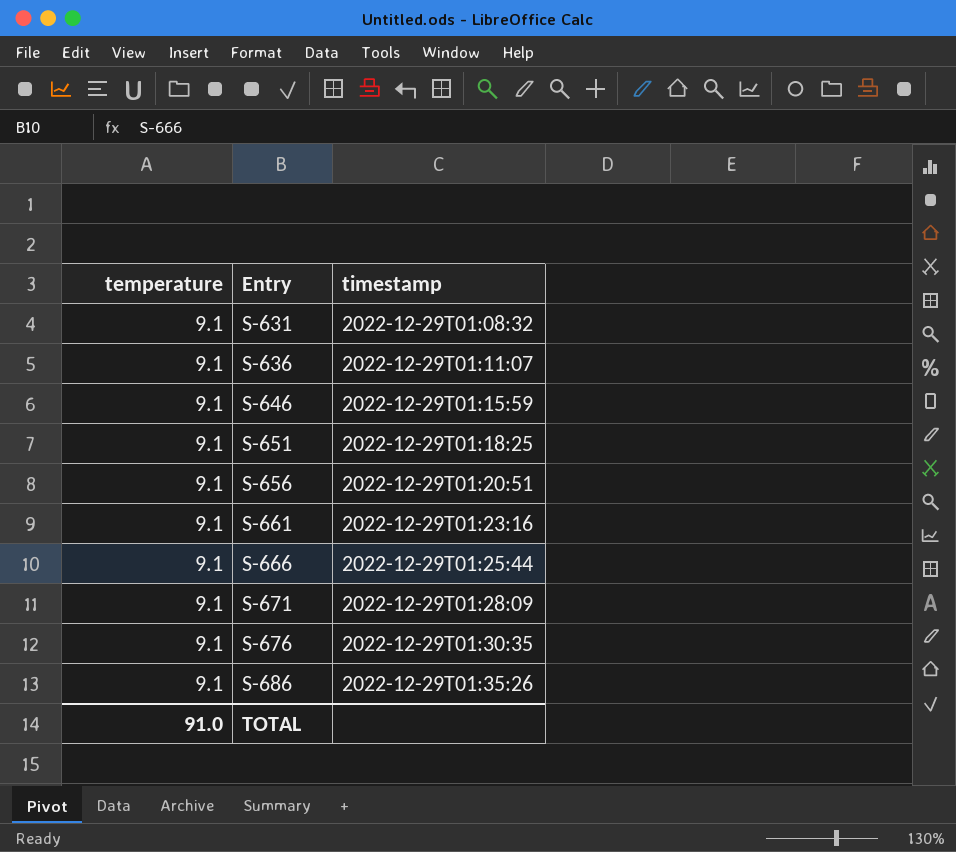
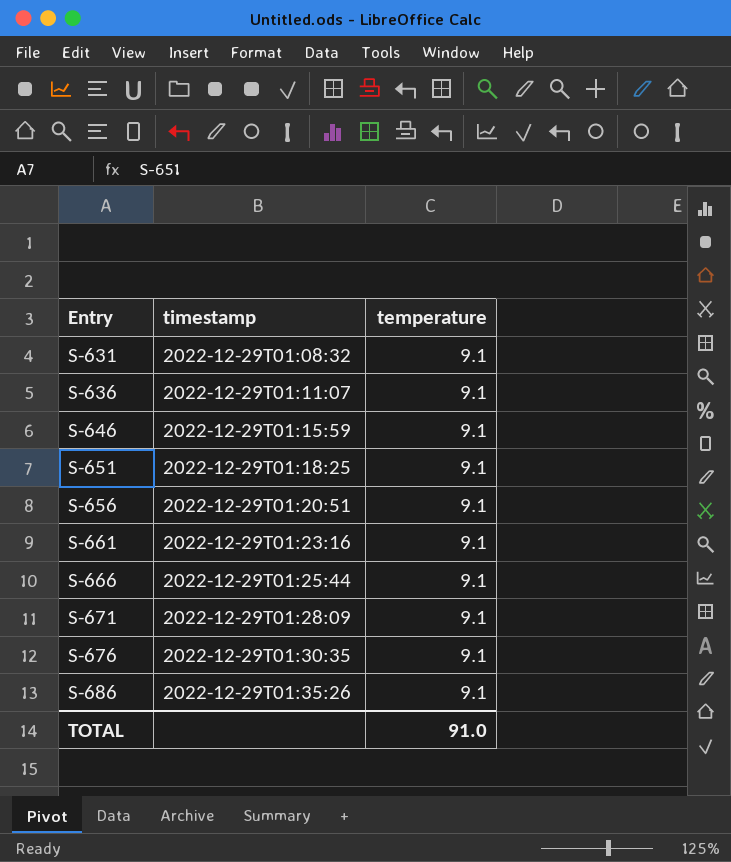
column temperature | position: 1 -> 3

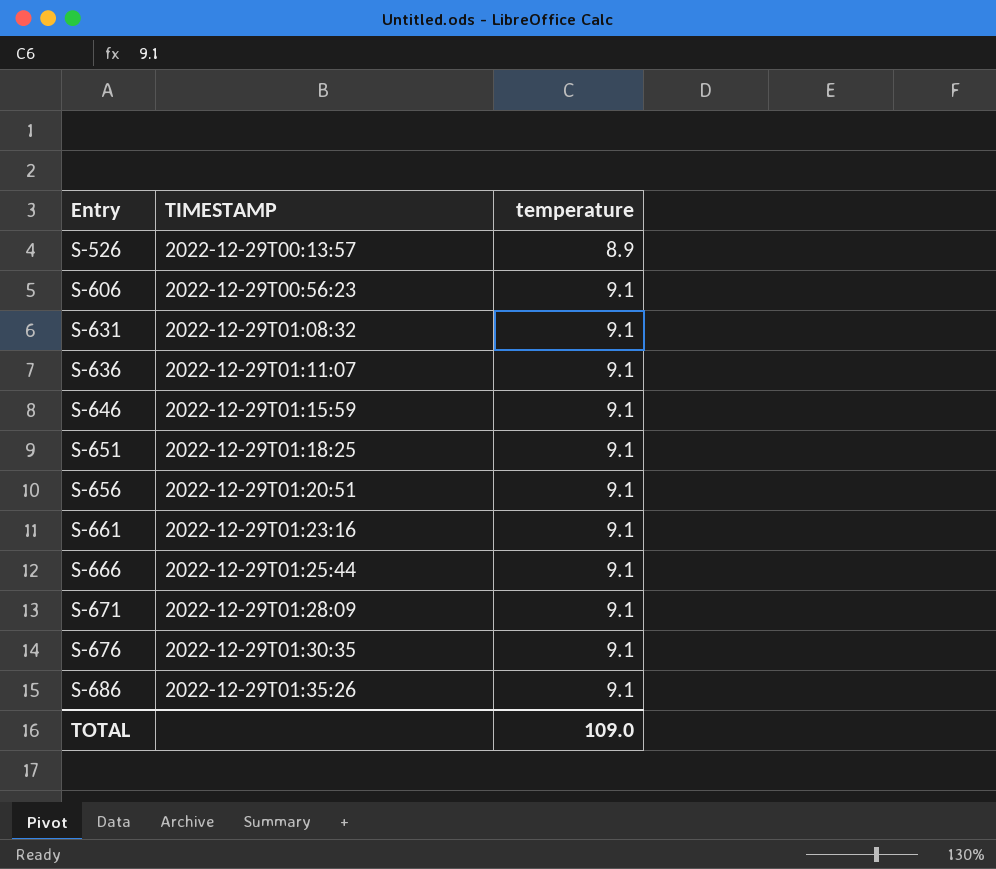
column name: timestamp -> TIMESTAMP
row S-526: none -> 2022-12-29T00:13:57 | 8.9
row S-606: none -> 2022-12-29T00:56:23 | 9.1
TOTAL | temperature: 91.0 -> 109.0

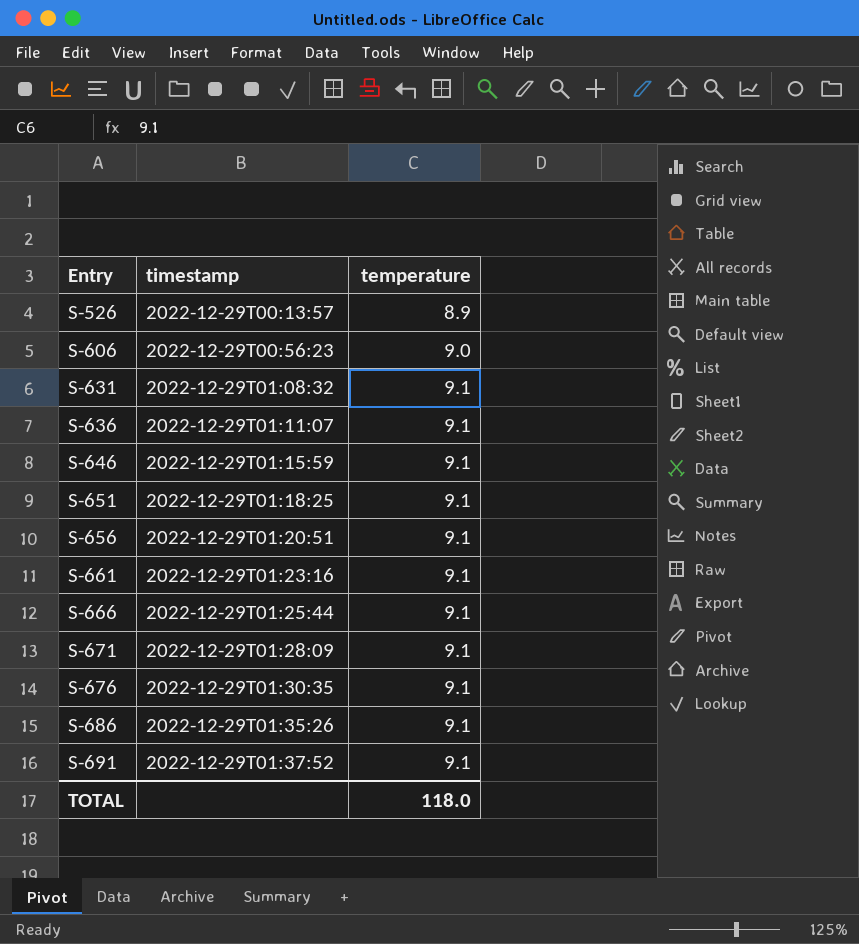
column name: TIMESTAMP -> timestamp
S-606 | temperature: 9.1 -> 9.0
row S-691: none -> 2022-12-29T01:37:52 | 9.1
TOTAL | temperature: 109.0 -> 118.0

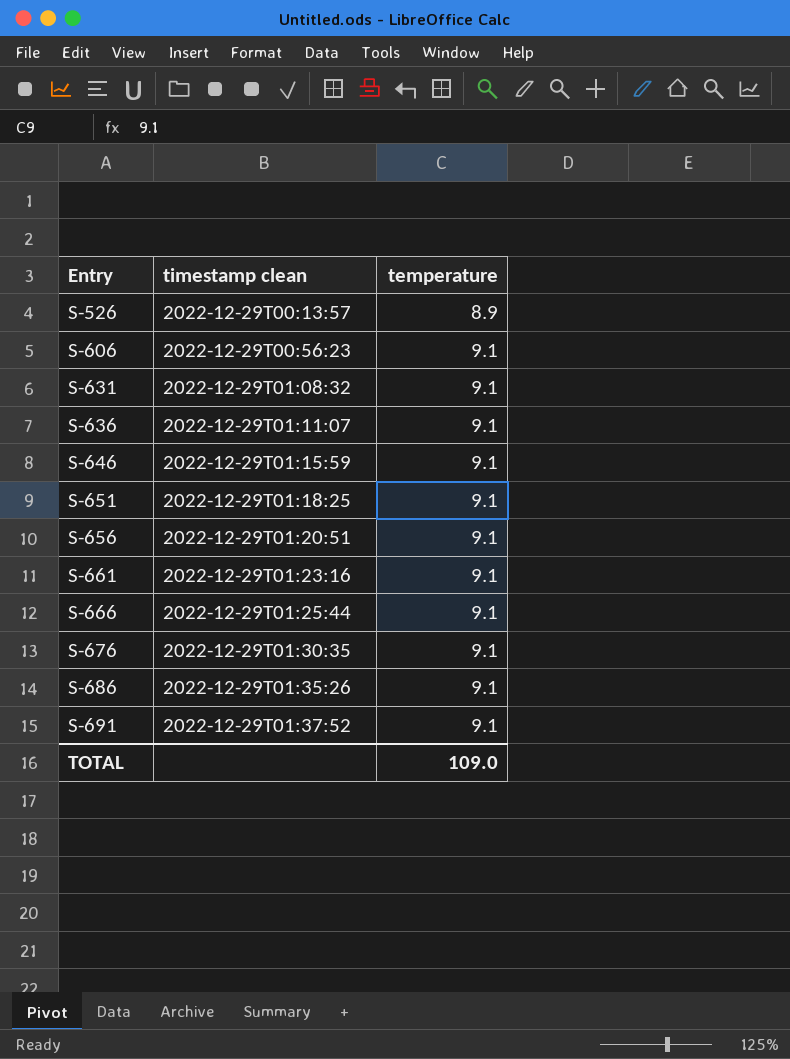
column name: timestamp -> timestamp clean
row S-671: 2022-12-29T01:28:09 | 9.1 -> none
S-606 | temperature: 9.0 -> 9.1
TOTAL | temperature: 118.0 -> 109.0

